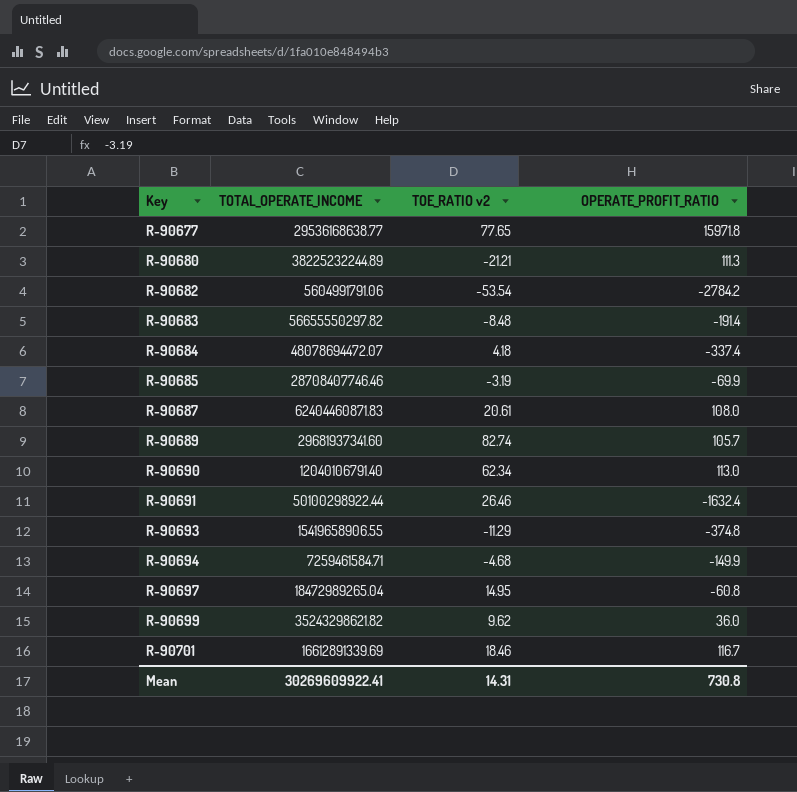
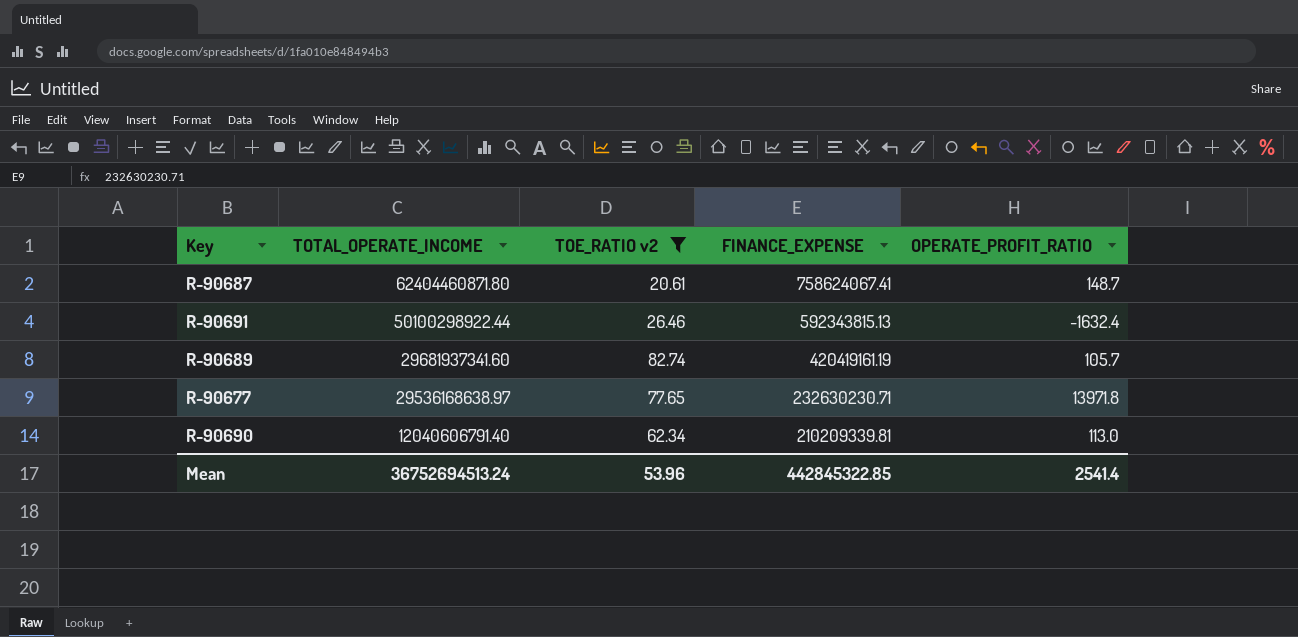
filter: none -> TOE_RATIO v2 >= 20.61
row order: Key ascending -> TOTAL_OPERATE_INCOME descending
column FINANCE_EXPENSE | position: none -> 4
R-90687 | TOTAL_OPERATE_INCOME: 62404460871.83 -> 62404460871.80
R-90687 | OPERATE_PROFIT_RATIO: 108.0 -> 148.7
R-90677 | TOTAL_OPERATE_INCOME: 29536168638.77 -> 29536168638.97
R-90677 | OPERATE_PROFIT_RATIO: 15971.8 -> 13971.8
R-90690 | TOTAL_OPERATE_INCOME: 12040106791.40 -> 12040606791.40
Mean | TOTAL_OPERATE_INCOME: 30269609922.41 -> 36752694513.24
Mean | TOE_RATIO v2: 14.31 -> 53.96
Mean | OPERATE_PROFIT_RATIO: 730.8 -> 2541.4

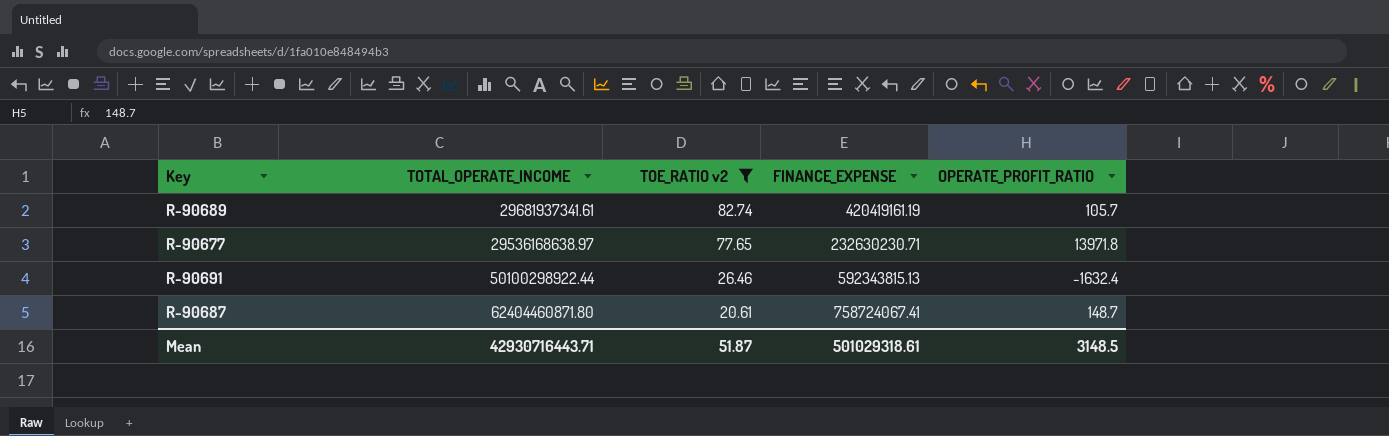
row order: TOTAL_OPERATE_INCOME descending -> TOE_RATIO v2 descending
row R-90690: 12040606791.40 | 62.34 | 210209339.81 | 113.0 -> none
R-90689 | TOTAL_OPERATE_INCOME: 29681937341.60 -> 29681937341.61
R-90687 | FINANCE_EXPENSE: 758624067.41 -> 758724067.41
Mean | TOTAL_OPERATE_INCOME: 36752694513.24 -> 42930716443.71
Mean | TOE_RATIO v2: 53.96 -> 51.87
Mean | FINANCE_EXPENSE: 442845322.85 -> 501029318.61
Mean | OPERATE_PROFIT_RATIO: 2541.4 -> 3148.5

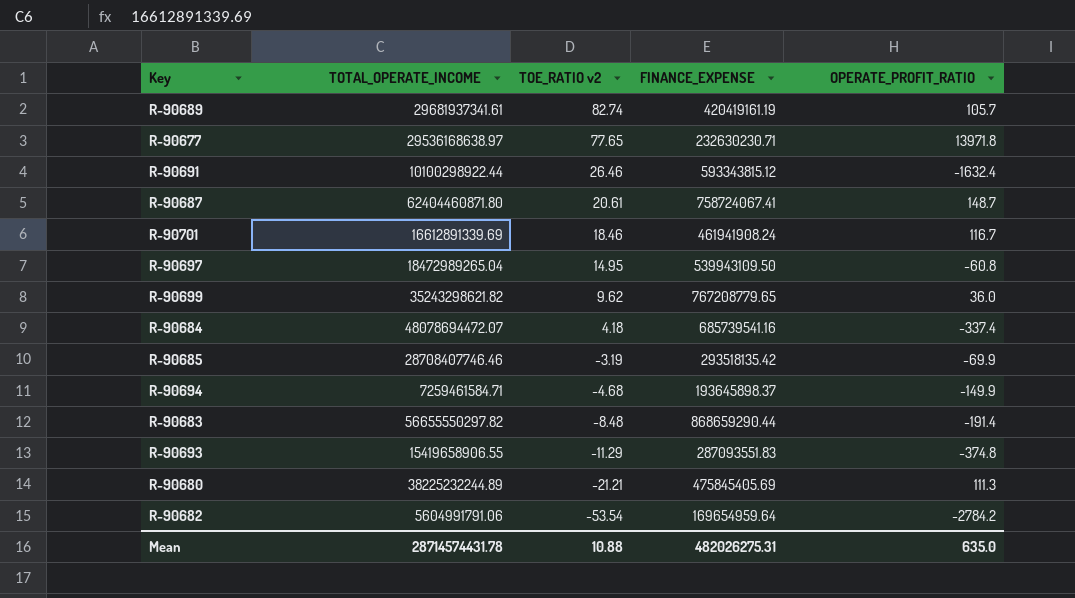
filter: TOE_RATIO v2 >= 20.61 -> none
R-90691 | TOTAL_OPERATE_INCOME: 50100298922.44 -> 10100298922.44
R-90691 | FINANCE_EXPENSE: 592343815.13 -> 593343815.12
Mean | TOTAL_OPERATE_INCOME: 42930716443.71 -> 28714574431.78
Mean | TOE_RATIO v2: 51.87 -> 10.88
Mean | FINANCE_EXPENSE: 501029318.61 -> 482026275.31
Mean | OPERATE_PROFIT_RATIO: 3148.5 -> 635.0

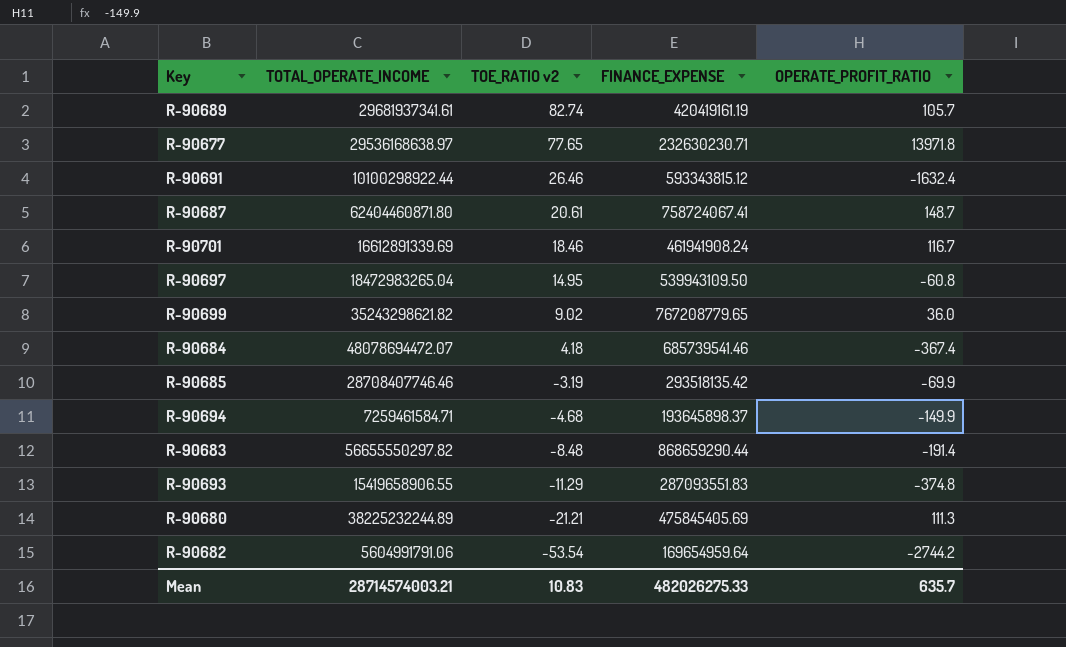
R-90697 | TOTAL_OPERATE_INCOME: 18472989265.04 -> 18472983265.04
R-90699 | TOE_RATIO v2: 9.62 -> 9.02
R-90684 | FINANCE_EXPENSE: 685739541.16 -> 685739541.46
R-90684 | OPERATE_PROFIT_RATIO: -337.4 -> -367.4
R-90682 | OPERATE_PROFIT_RATIO: -2784.2 -> -2744.2
Mean | TOTAL_OPERATE_INCOME: 28714574431.78 -> 28714574003.21
Mean | TOE_RATIO v2: 10.88 -> 10.83
Mean | FINANCE_EXPENSE: 482026275.31 -> 482026275.33
Mean | OPERATE_PROFIT_RATIO: 635.0 -> 635.7

